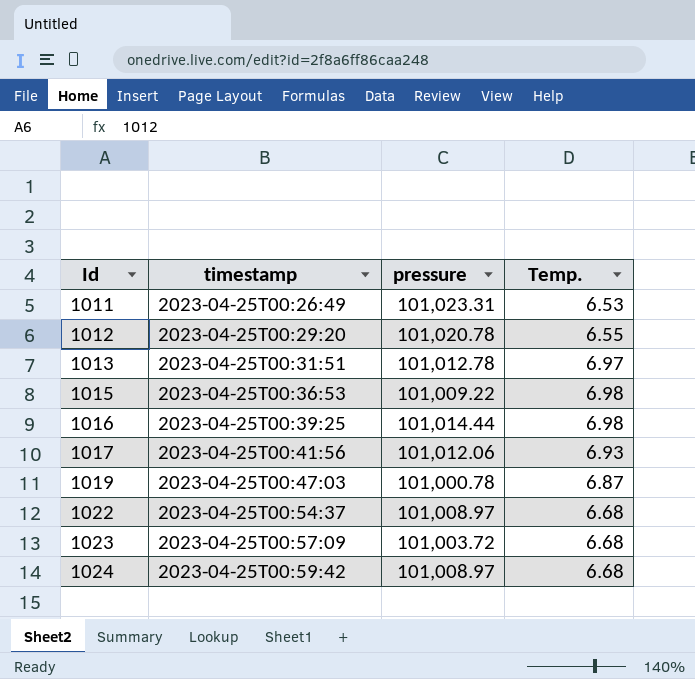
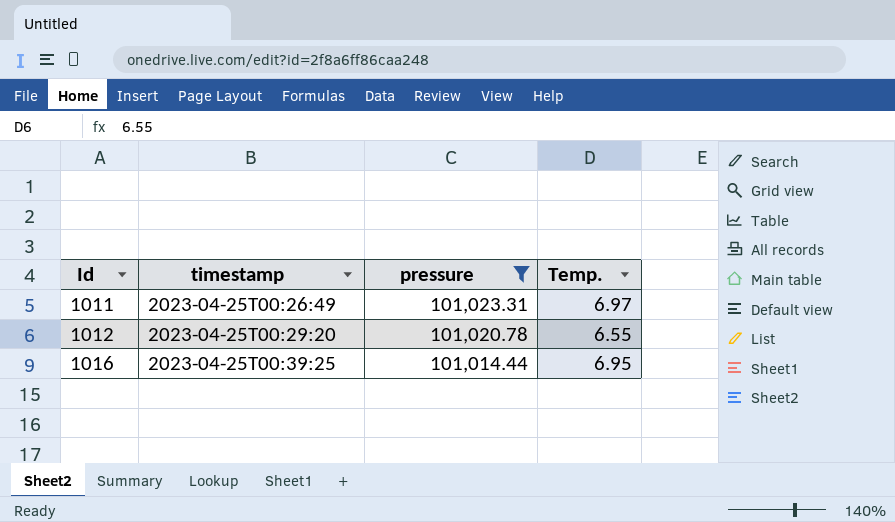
filter: none -> pressure >= 101,014.44
1011 | Temp.: 6.53 -> 6.97
1016 | Temp.: 6.98 -> 6.95

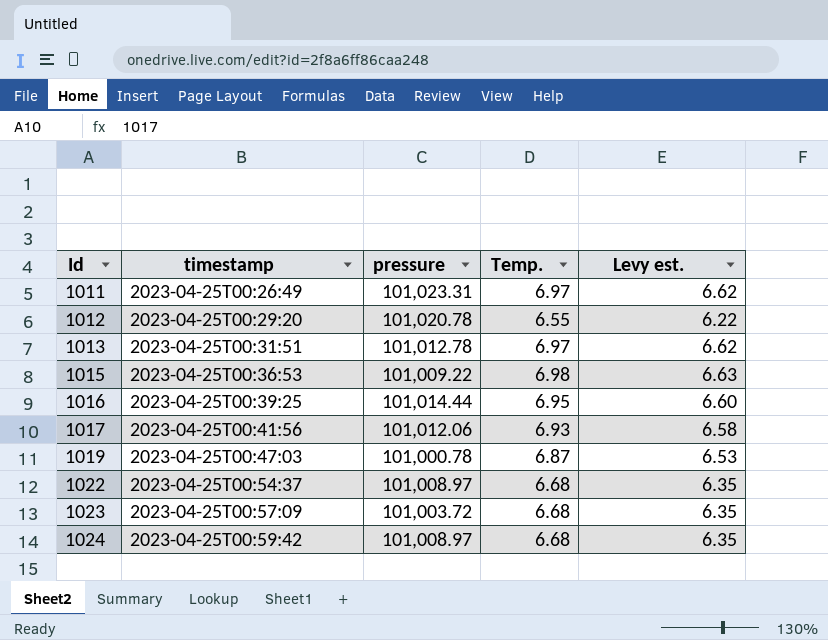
filter: pressure >= 101,014.44 -> none
column Levy est. | formula: none -> [Temp.] * 0.95

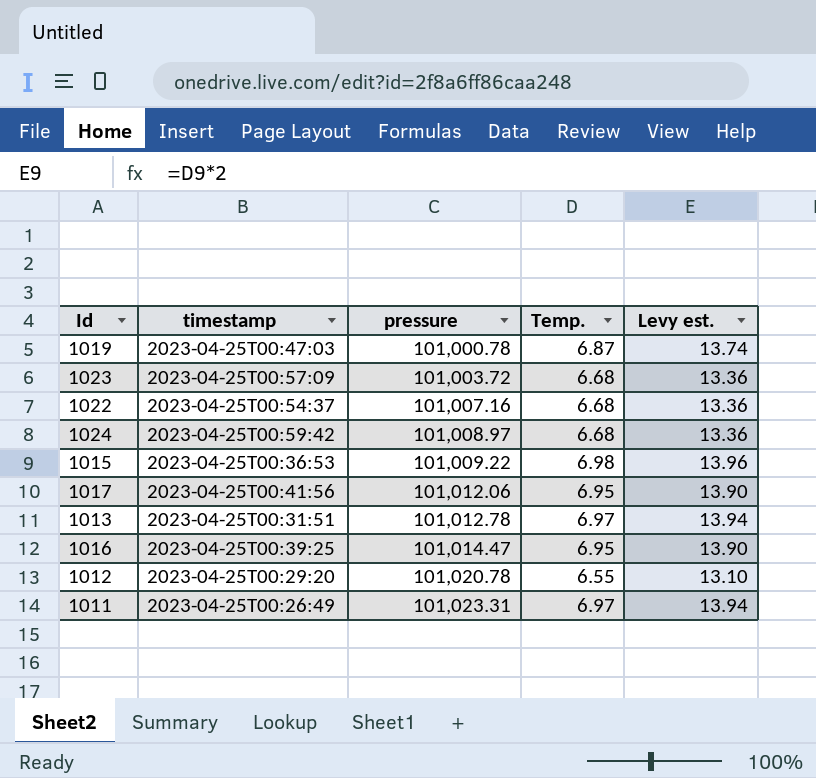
row order: Id ascending -> pressure ascending
column Levy est. | formula: [Temp.] * 0.95 -> [Temp.] * 2
1022 | pressure: 101,008.97 -> 101,007.16
1017 | Temp.: 6.93 -> 6.95
1016 | pressure: 101,014.44 -> 101,014.47

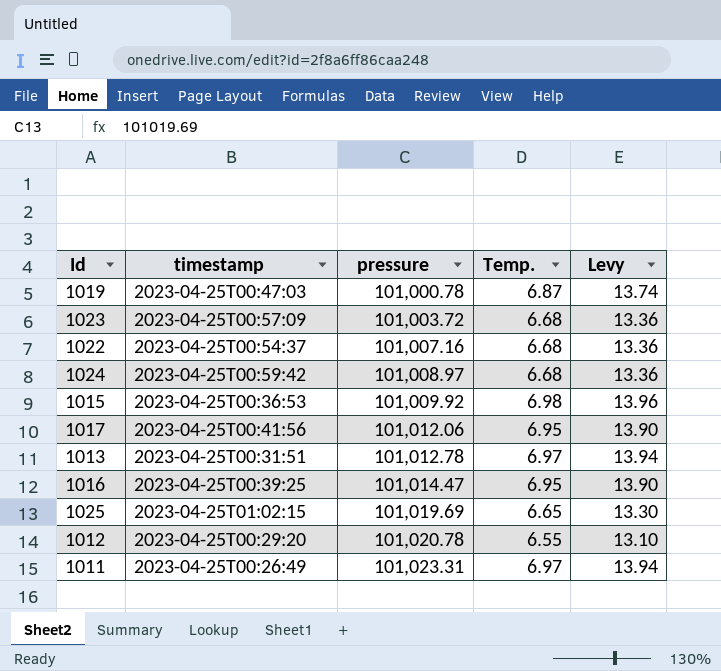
column name: Levy est. -> Levy
1015 | pressure: 101,009.22 -> 101,009.92
row 1025: none -> 2023-04-25T01:02:15 | 101,019.69 | 6.65 | 13.30

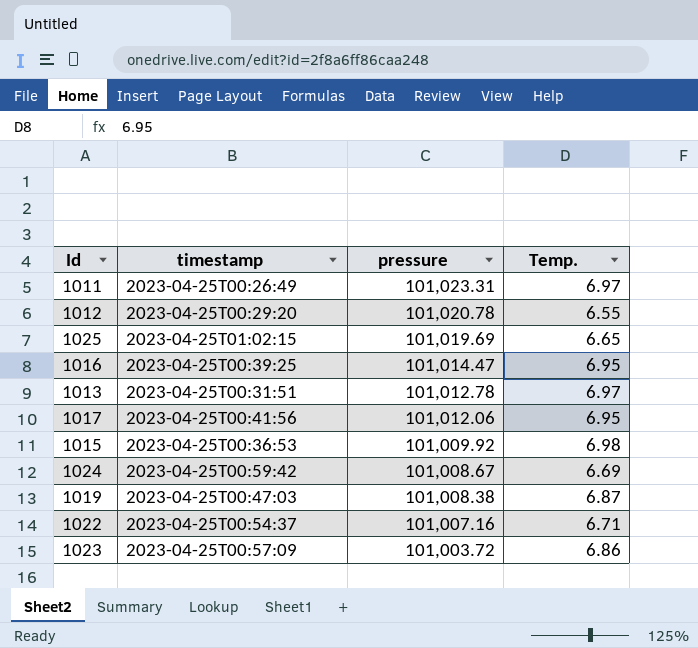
row order: pressure ascending -> pressure descending
column Levy | formula: [Temp.] * 2 -> none
1024 | pressure: 101,008.97 -> 101,008.67
1024 | Temp.: 6.68 -> 6.69
1019 | pressure: 101,000.78 -> 101,008.38
1022 | Temp.: 6.68 -> 6.71
1023 | Temp.: 6.68 -> 6.86

